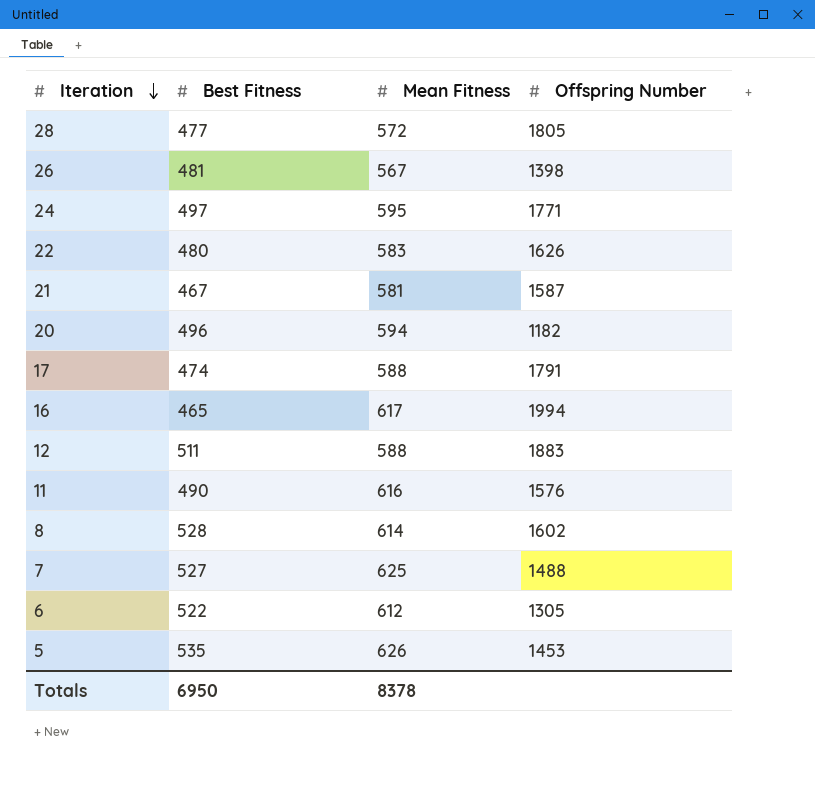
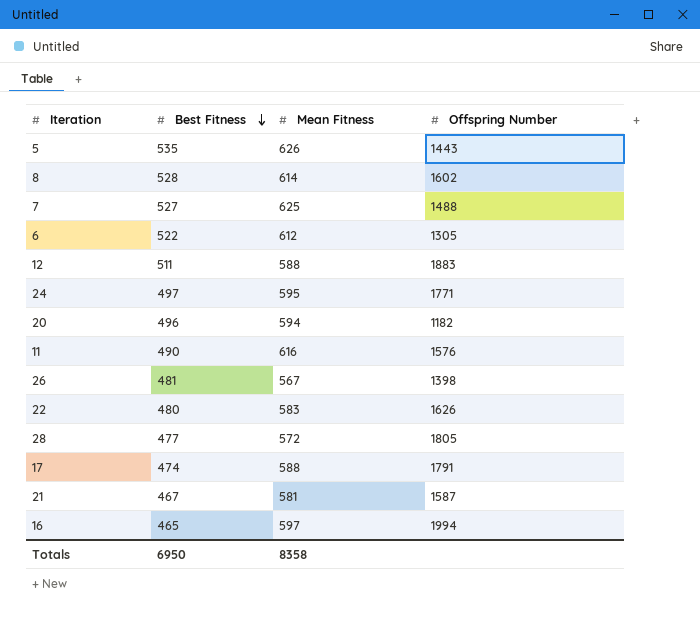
row order: Iteration descending -> Best Fitness descending
5 | Offspring Number: 1453 -> 1443
16 | Mean Fitness: 617 -> 597
Totals | Mean Fitness: 8378 -> 8358

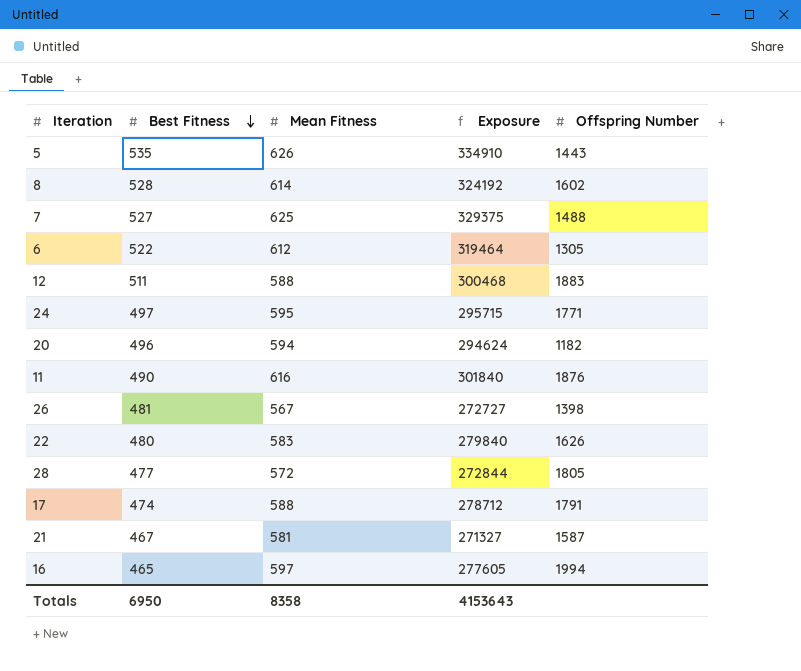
column Exposure | formula: none -> [Best Fitness] * [Mean Fitness]
11 | Offspring Number: 1576 -> 1876

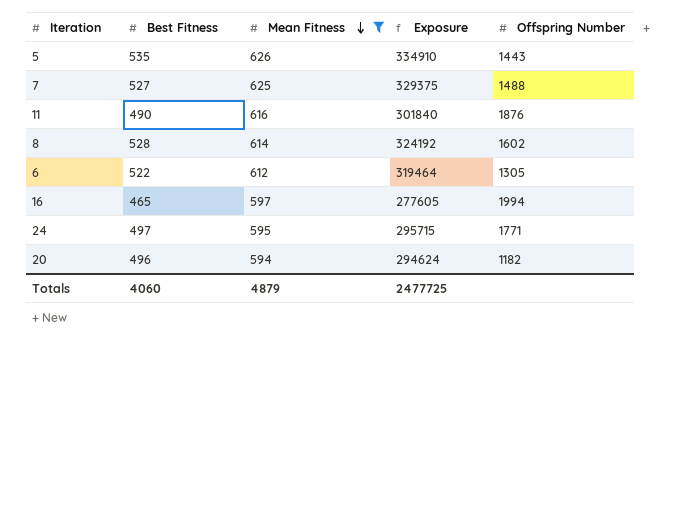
filter: none -> Mean Fitness >= 594
row order: Best Fitness descending -> Mean Fitness descending
Totals | Best Fitness: 6950 -> 4060
Totals | Mean Fitness: 8358 -> 4879
Totals | Exposure: 4153643 -> 2477725

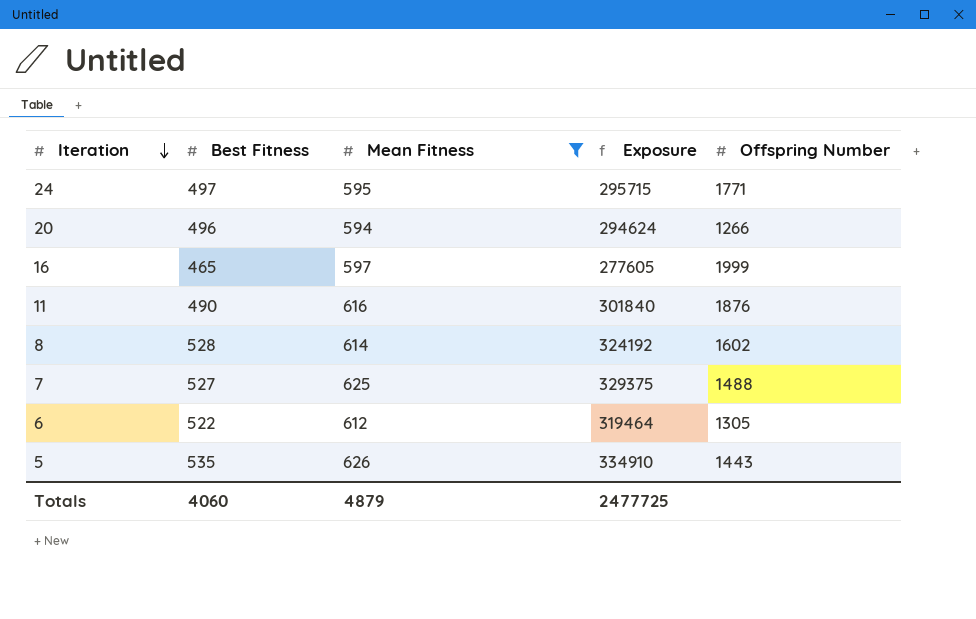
row order: Mean Fitness descending -> Iteration descending
20 | Offspring Number: 1182 -> 1266
16 | Offspring Number: 1994 -> 1999

